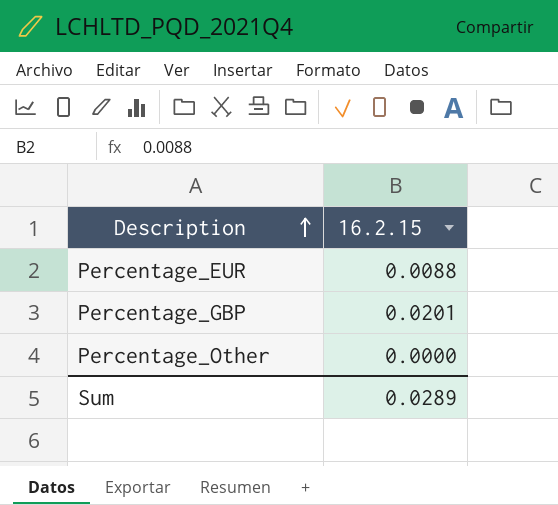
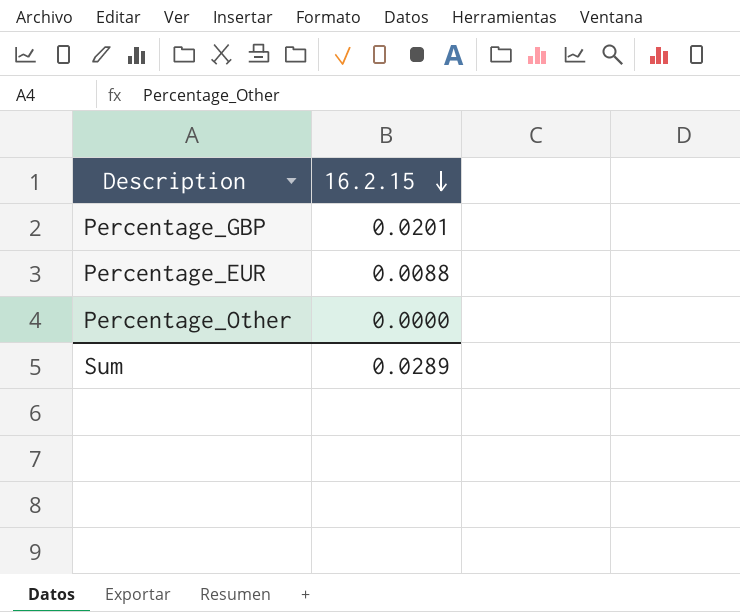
row order: Description ascending -> 16.2.15 descending

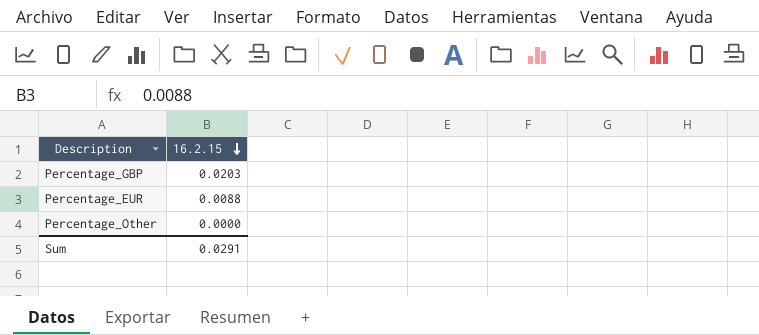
Percentage_GBP | 16.2.15: 0.0201 -> 0.0203
Sum | 16.2.15: 0.0289 -> 0.0291

